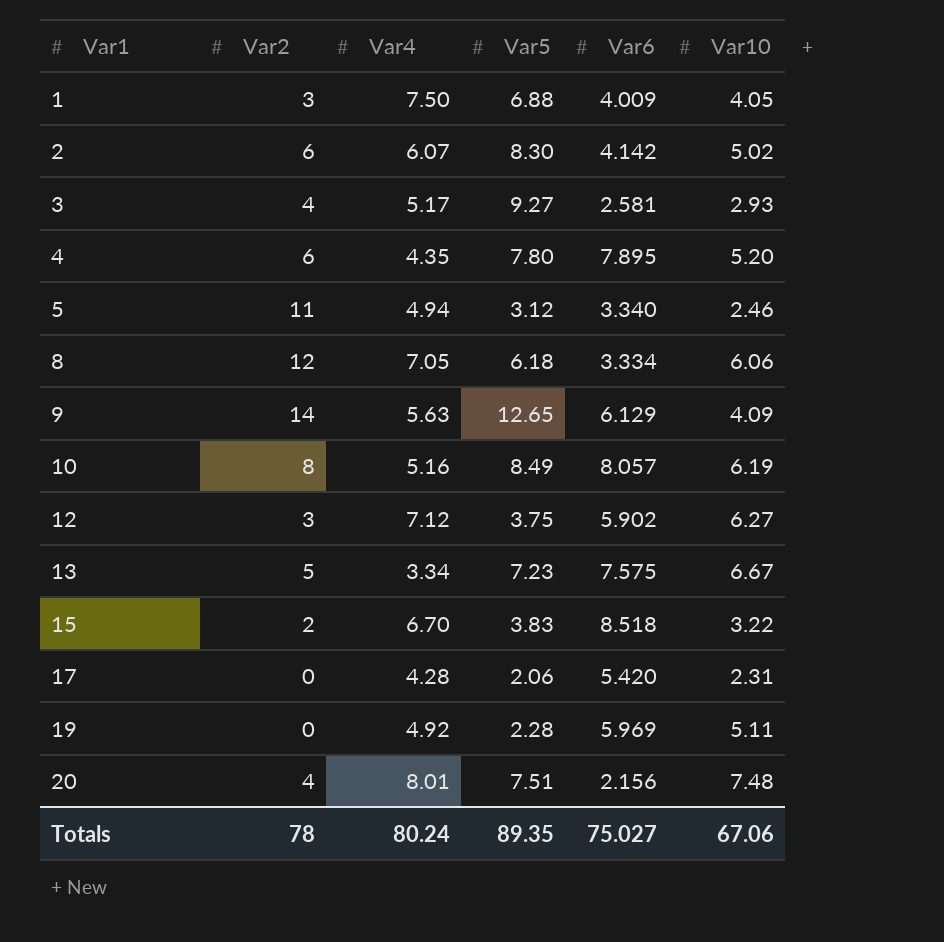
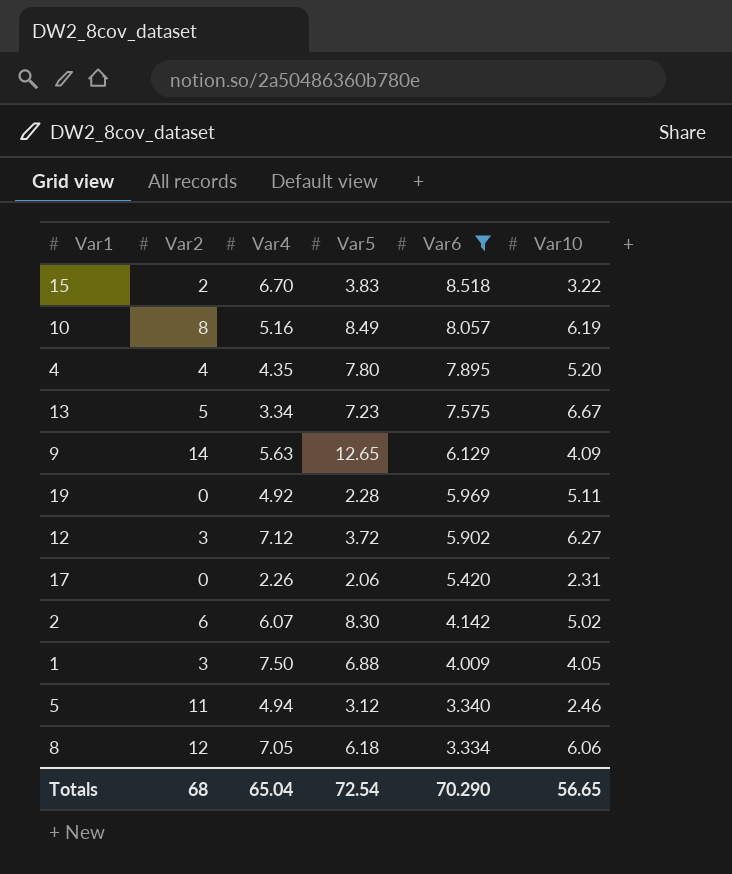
filter: none -> Var6 >= 3.334
row order: Var1 ascending -> Var6 descending
4 | Var2: 6 -> 4
12 | Var5: 3.75 -> 3.72
17 | Var4: 4.28 -> 2.26
Totals | Var2: 78 -> 68
Totals | Var4: 80.24 -> 65.04
Totals | Var5: 89.35 -> 72.54
Totals | Var6: 75.027 -> 70.290
Totals | Var10: 67.06 -> 56.65

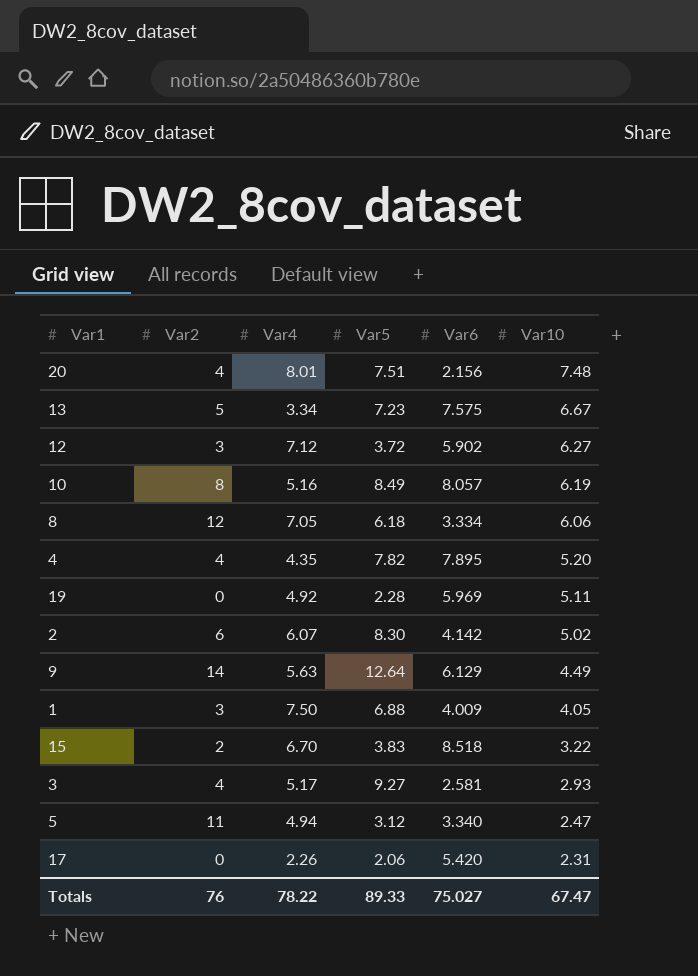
filter: Var6 >= 3.334 -> none
row order: Var6 descending -> Var10 descending
4 | Var5: 7.80 -> 7.82
9 | Var5: 12.65 -> 12.64
9 | Var10: 4.09 -> 4.49
5 | Var10: 2.46 -> 2.47
Totals | Var2: 68 -> 76
Totals | Var4: 65.04 -> 78.22
Totals | Var5: 72.54 -> 89.33
Totals | Var6: 70.290 -> 75.027
Totals | Var10: 56.65 -> 67.47

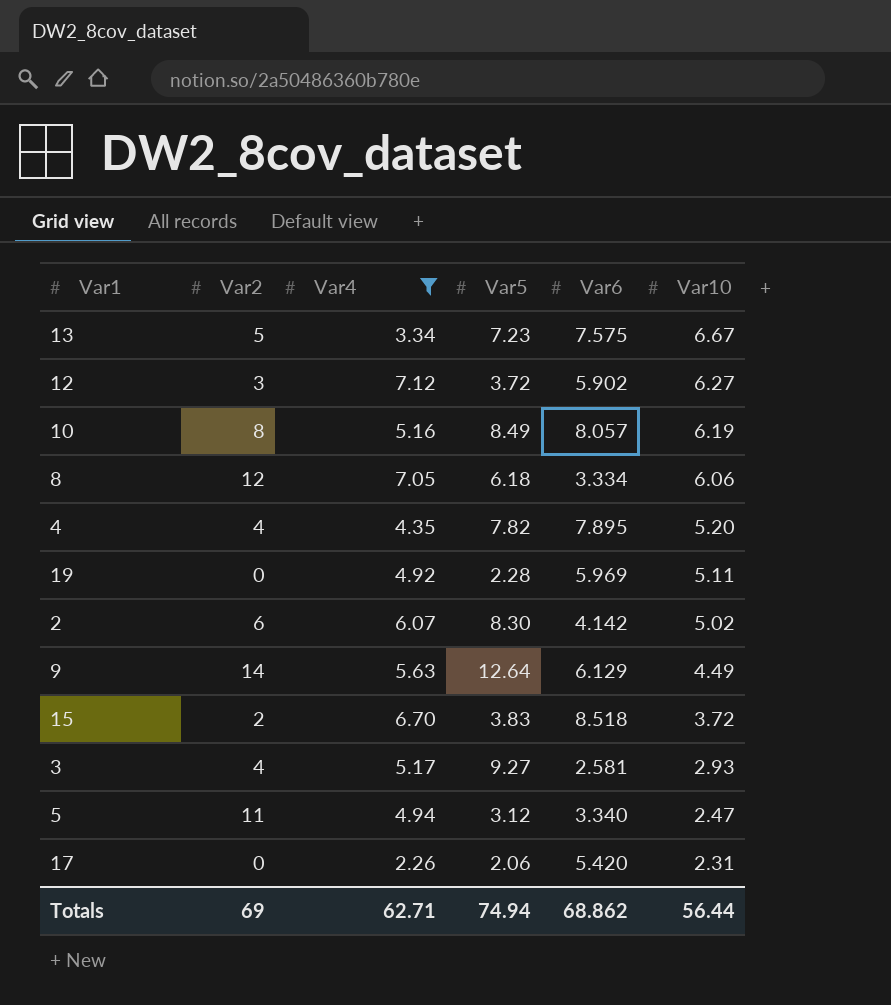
filter: none -> Var4 <= 7.12
15 | Var10: 3.22 -> 3.72
Totals | Var2: 76 -> 69
Totals | Var4: 78.22 -> 62.71
Totals | Var5: 89.33 -> 74.94
Totals | Var6: 75.027 -> 68.862
Totals | Var10: 67.47 -> 56.44

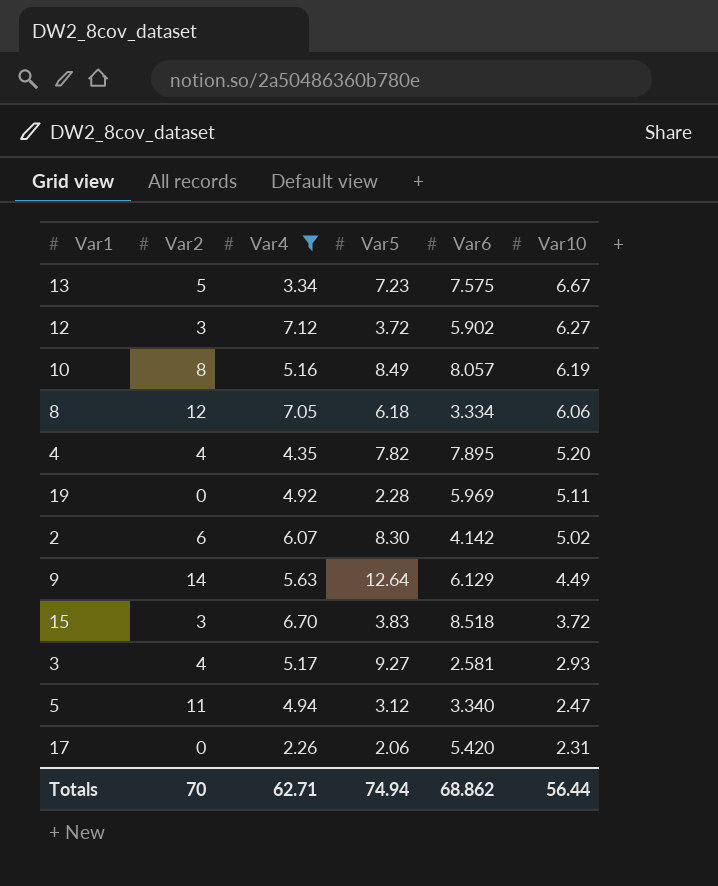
15 | Var2: 2 -> 3
Totals | Var2: 69 -> 70

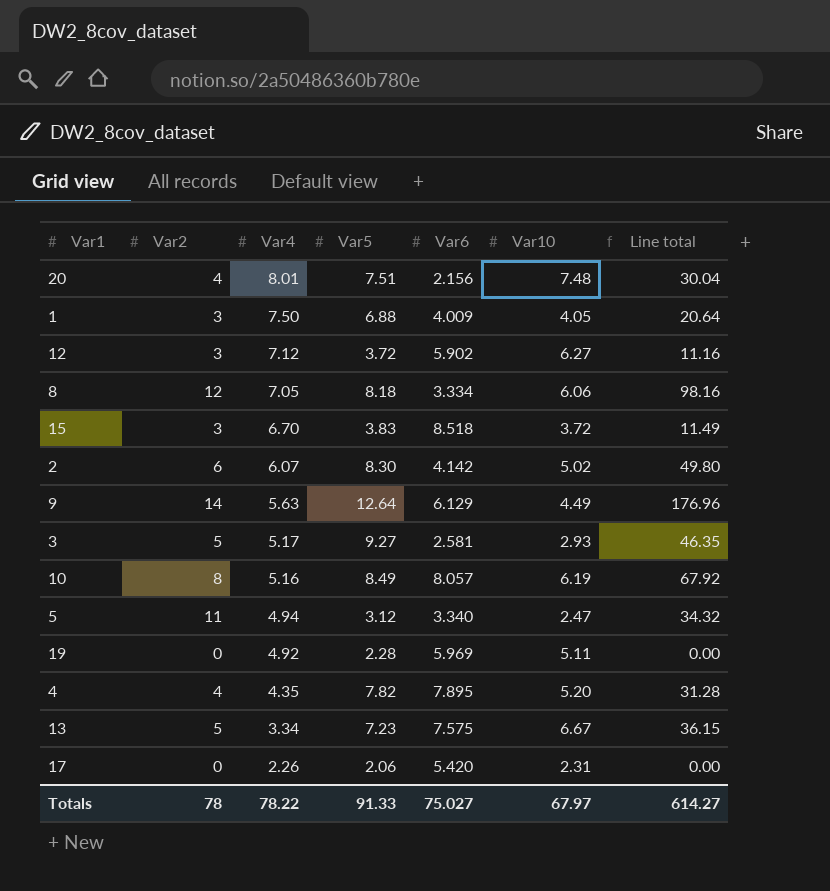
filter: Var4 <= 7.12 -> none
row order: Var10 descending -> Var4 descending
column Line total | formula: none -> [Var2] * [Var5]
8 | Var5: 6.18 -> 8.18
3 | Var2: 4 -> 5
Totals | Var2: 70 -> 78
Totals | Var4: 62.71 -> 78.22
Totals | Var5: 74.94 -> 91.33
Totals | Var6: 68.862 -> 75.027
Totals | Var10: 56.44 -> 67.97

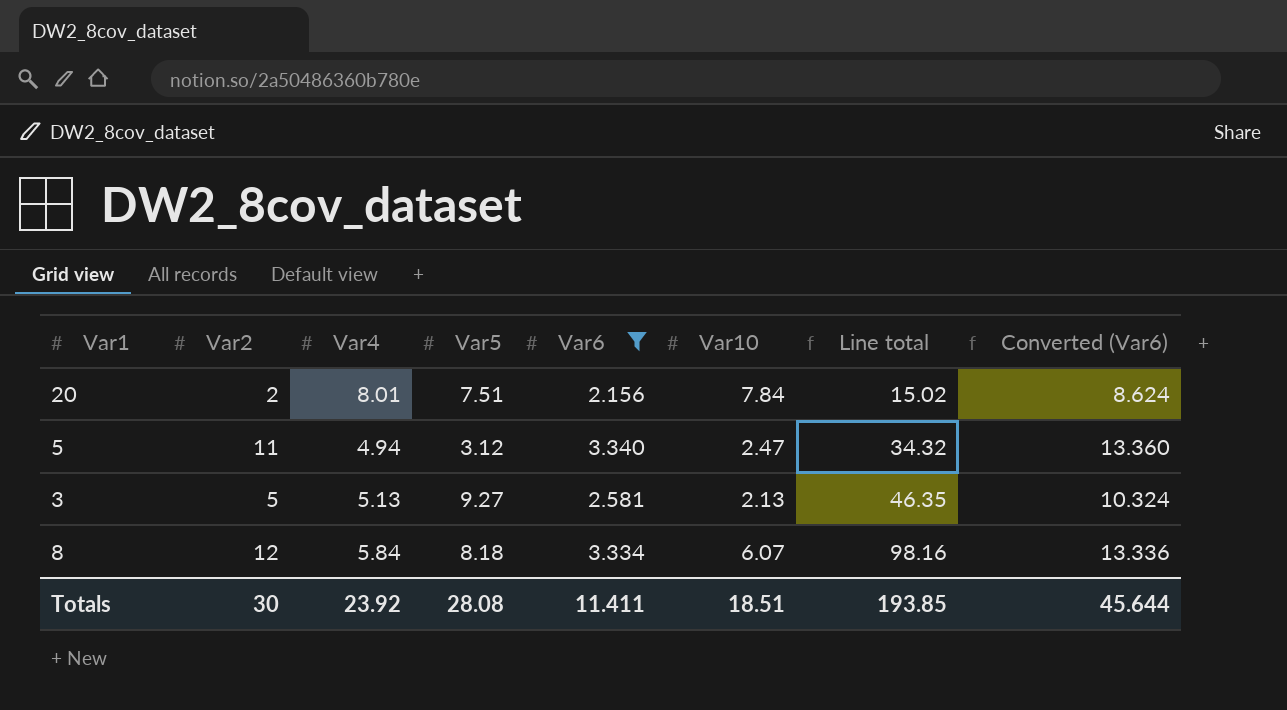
filter: none -> Var6 <= 3.340
row order: Var4 descending -> Line total ascending
column Converted (Var6) | formula: none -> [Var6] * 4
20 | Var2: 4 -> 2
20 | Var10: 7.48 -> 7.84
20 | Line total: 30.04 -> 15.02
3 | Var4: 5.17 -> 5.13
3 | Var10: 2.93 -> 2.13
8 | Var4: 7.05 -> 5.84
8 | Var10: 6.06 -> 6.07
Totals | Var2: 78 -> 30
Totals | Var4: 78.22 -> 23.92
Totals | Var5: 91.33 -> 28.08
Totals | Var6: 75.027 -> 11.411
Totals | Var10: 67.97 -> 18.51
Totals | Line total: 614.27 -> 193.85

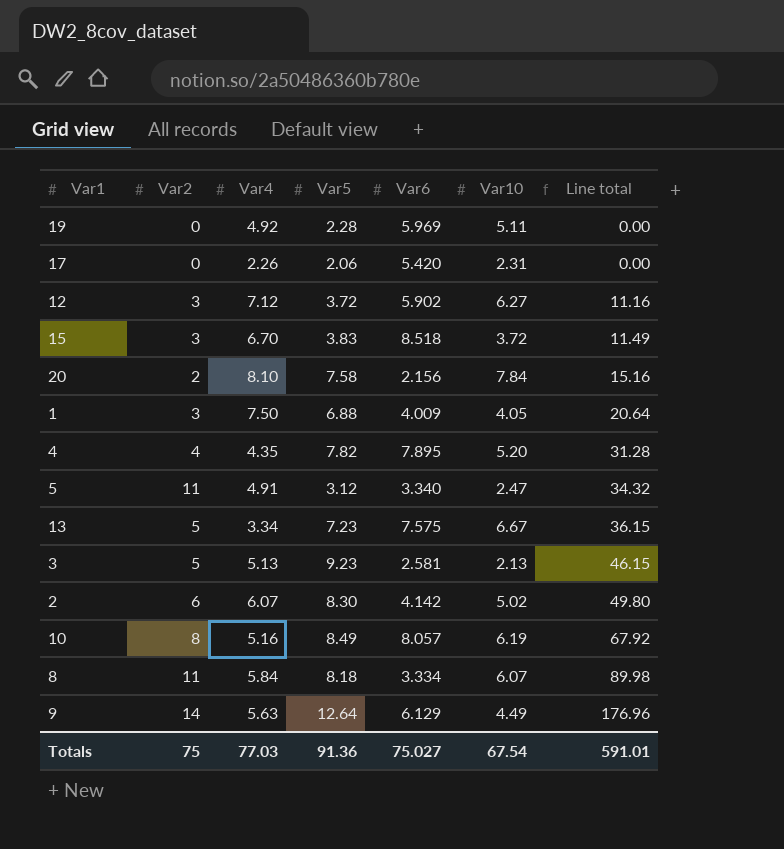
filter: Var6 <= 3.340 -> none
column Converted (Var6) | formula: [Var6] * 4 -> none
20 | Var4: 8.01 -> 8.10
20 | Var5: 7.51 -> 7.58
20 | Line total: 15.02 -> 15.16
5 | Var4: 4.94 -> 4.91
3 | Var5: 9.27 -> 9.23
3 | Line total: 46.35 -> 46.15
8 | Var2: 12 -> 11
8 | Line total: 98.16 -> 89.98
Totals | Var2: 30 -> 75
Totals | Var4: 23.92 -> 77.03
Totals | Var5: 28.08 -> 91.36
Totals | Var6: 11.411 -> 75.027
Totals | Var10: 18.51 -> 67.54
Totals | Line total: 193.85 -> 591.01

